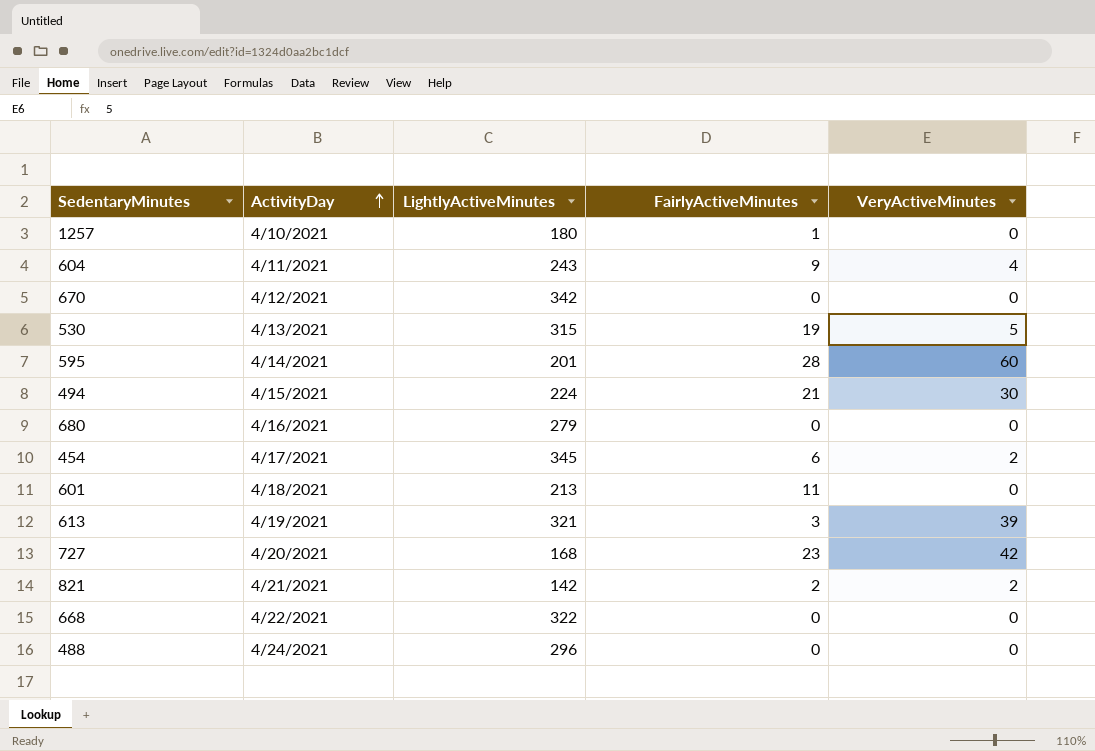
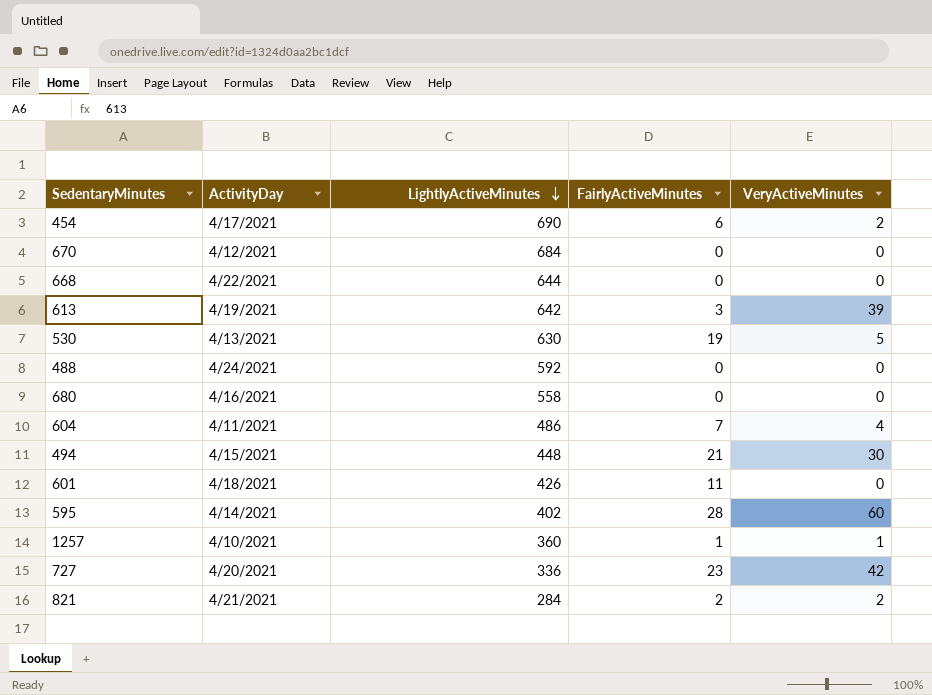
row order: ActivityDay ascending -> LightlyActiveMinutes descending
454 | LightlyActiveMinutes: 345 -> 690
670 | LightlyActiveMinutes: 342 -> 684
668 | LightlyActiveMinutes: 322 -> 644
613 | LightlyActiveMinutes: 321 -> 642
530 | LightlyActiveMinutes: 315 -> 630
488 | LightlyActiveMinutes: 296 -> 592
680 | LightlyActiveMinutes: 279 -> 558
604 | LightlyActiveMinutes: 243 -> 486
604 | FairlyActiveMinutes: 9 -> 7
494 | LightlyActiveMinutes: 224 -> 448
601 | LightlyActiveMinutes: 213 -> 426
595 | LightlyActiveMinutes: 201 -> 402
1257 | LightlyActiveMinutes: 180 -> 360
1257 | VeryActiveMinutes: 0 -> 1
727 | LightlyActiveMinutes: 168 -> 336
821 | LightlyActiveMinutes: 142 -> 284

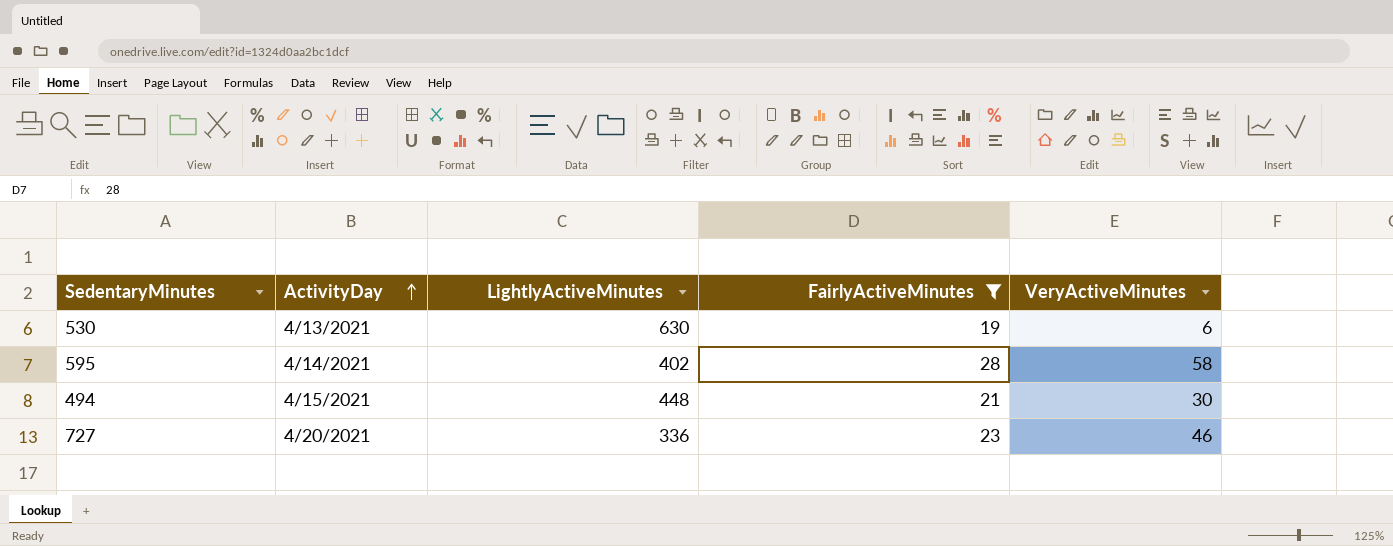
filter: none -> FairlyActiveMinutes >= 19
row order: LightlyActiveMinutes descending -> ActivityDay ascending
530 | VeryActiveMinutes: 5 -> 6
595 | VeryActiveMinutes: 60 -> 58
727 | VeryActiveMinutes: 42 -> 46

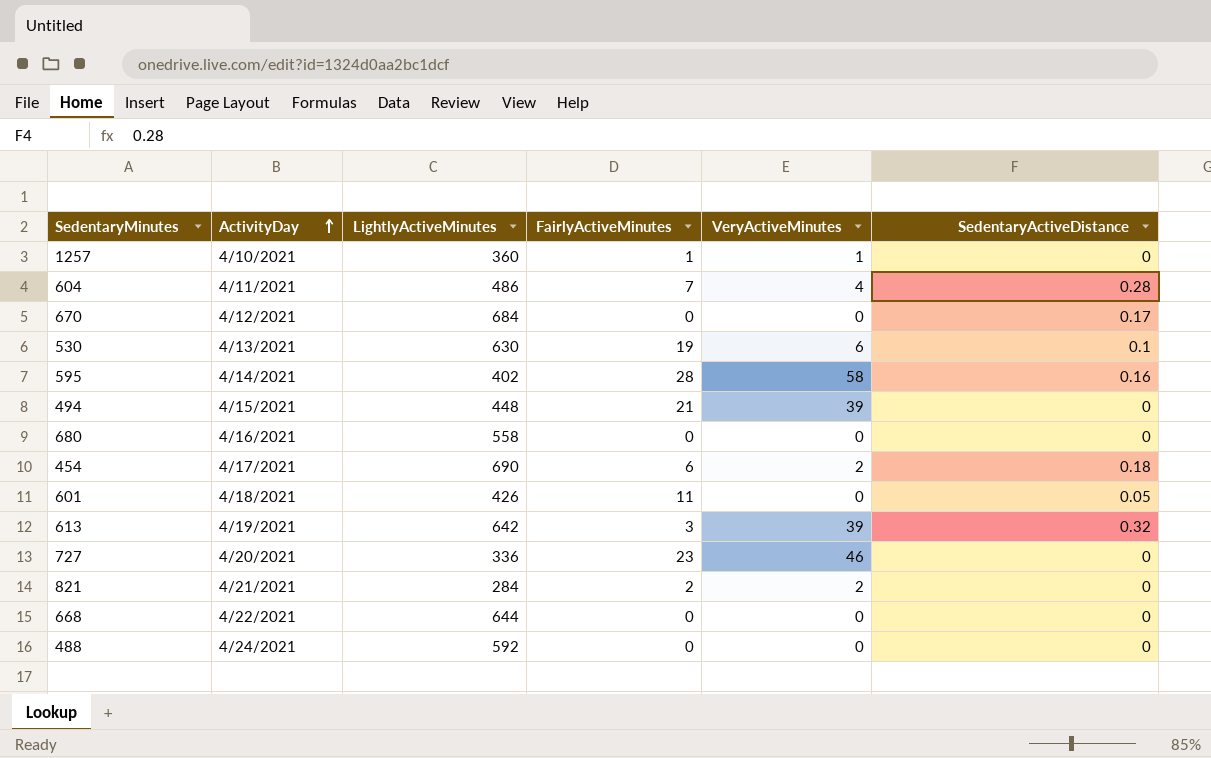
filter: FairlyActiveMinutes >= 19 -> none
column SedentaryActiveDistance | position: none -> 6
494 | VeryActiveMinutes: 30 -> 39

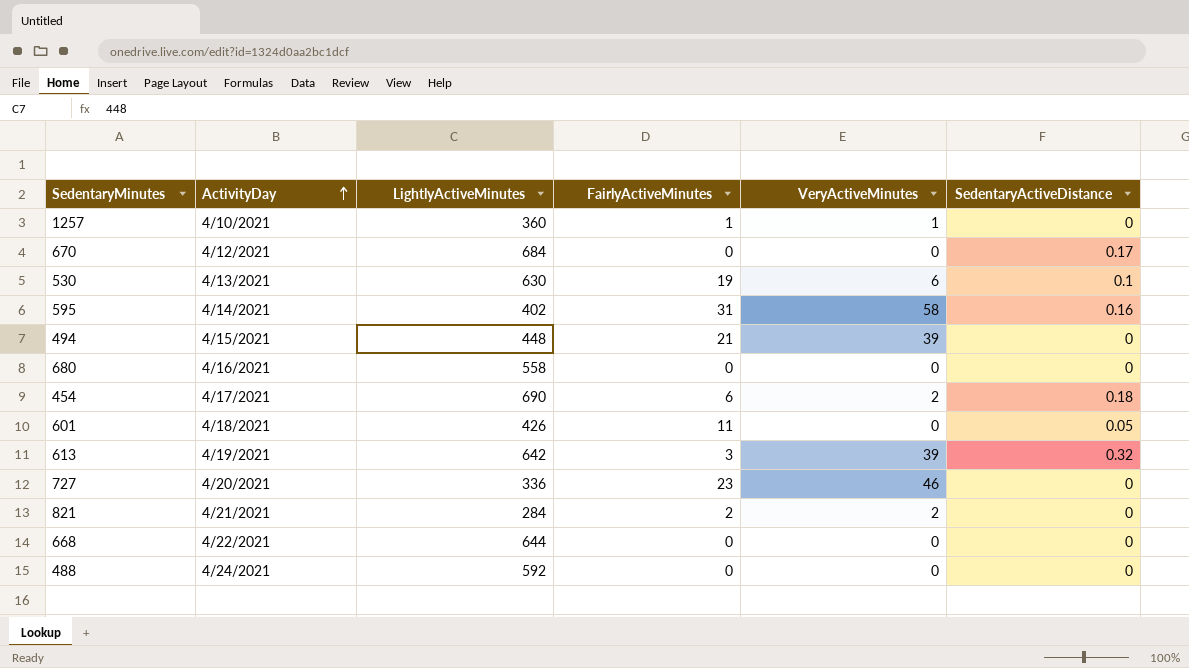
row 604: 4/11/2021 | 486 | 7 | 4 | 0.28 -> none
595 | FairlyActiveMinutes: 28 -> 31

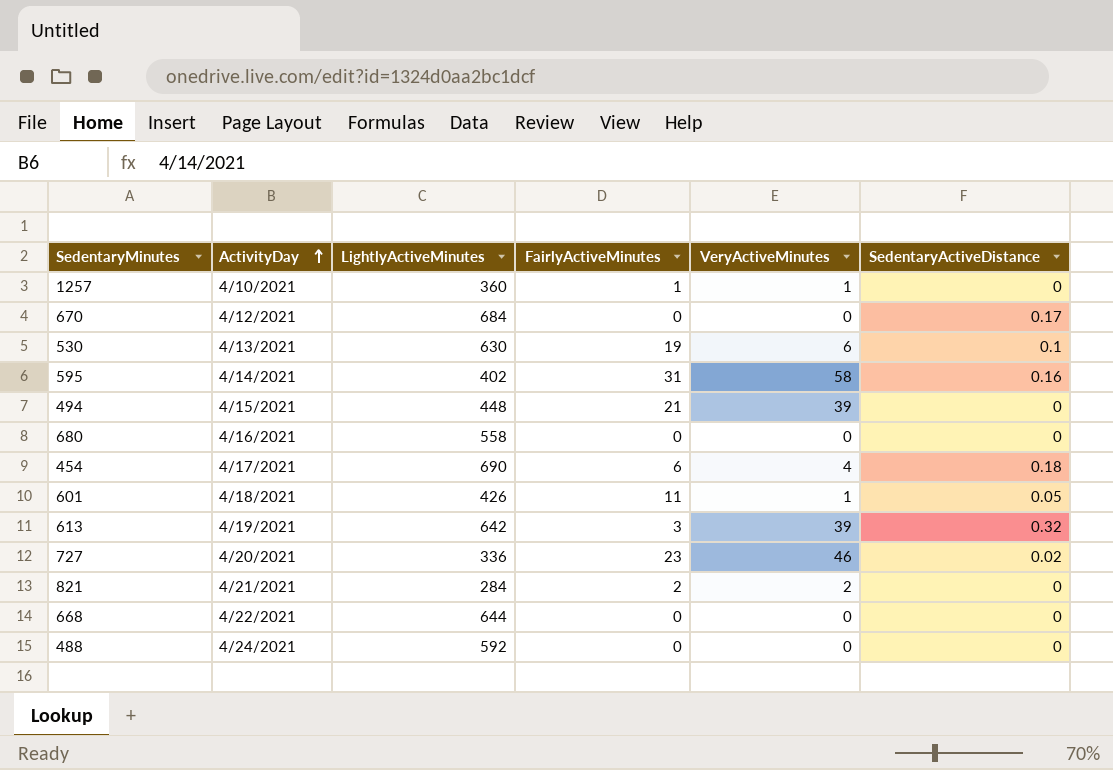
454 | VeryActiveMinutes: 2 -> 4
601 | VeryActiveMinutes: 0 -> 1
727 | SedentaryActiveDistance: 0 -> 0.02

